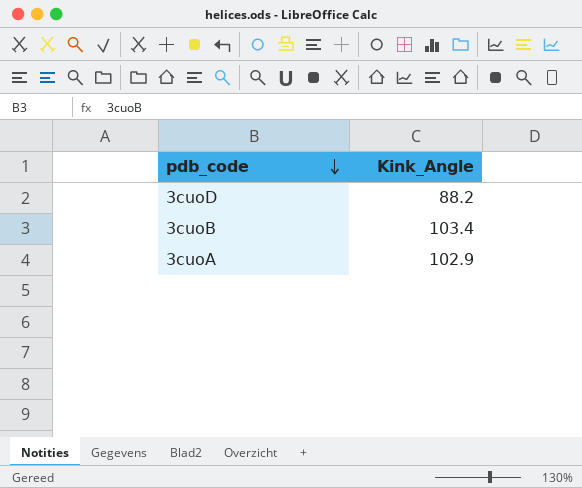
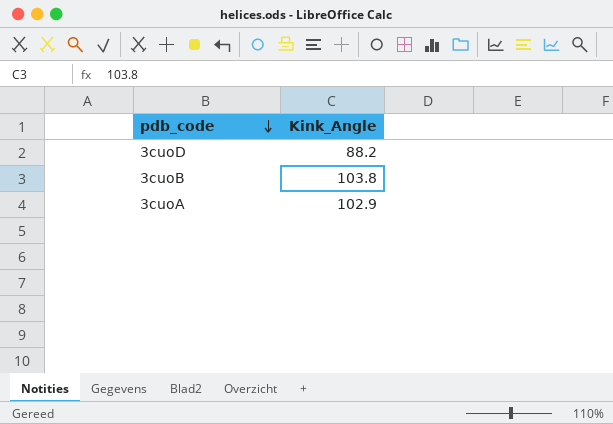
3cuoB | Kink_Angle: 103.4 -> 103.8

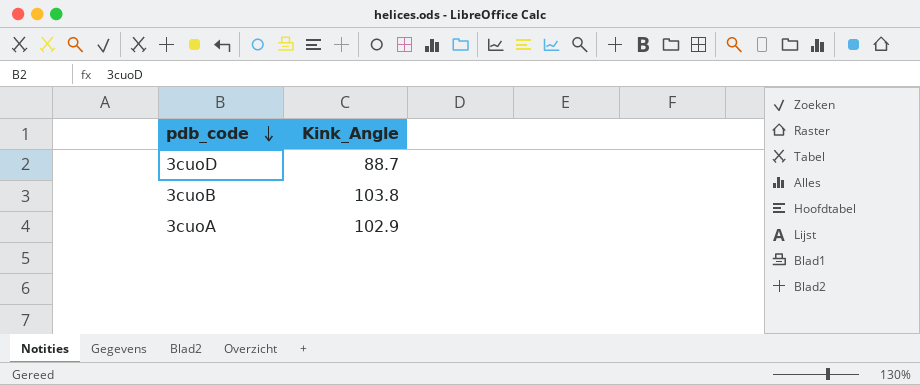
3cuoD | Kink_Angle: 88.2 -> 88.7

